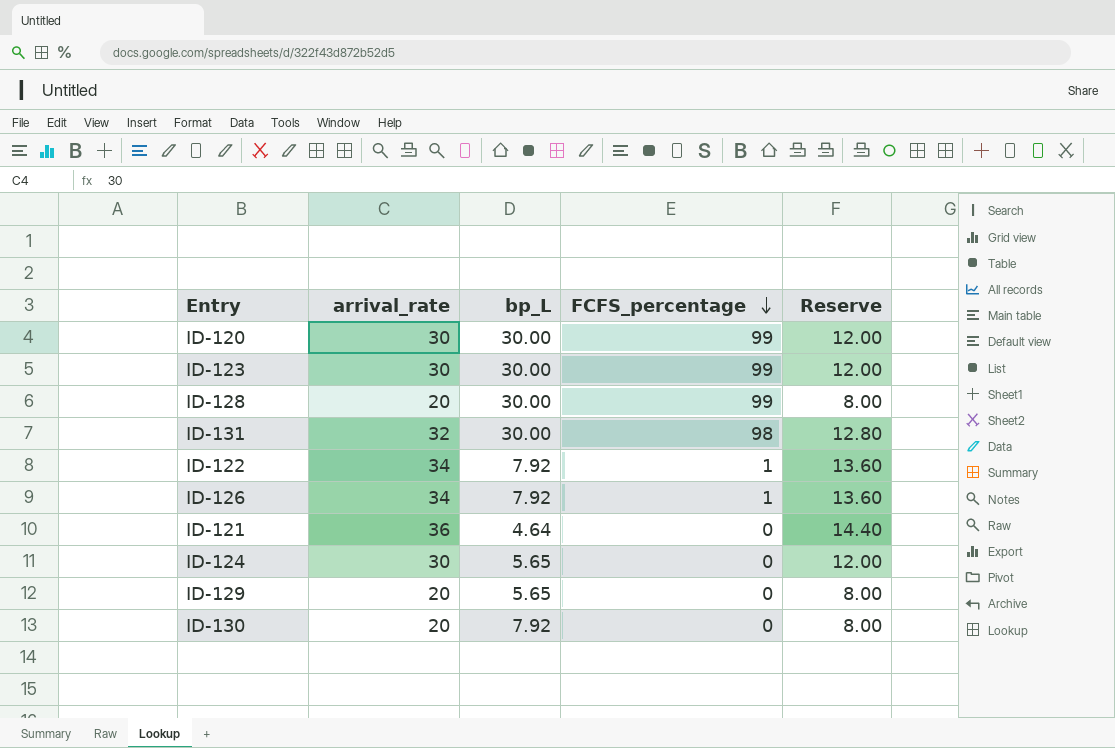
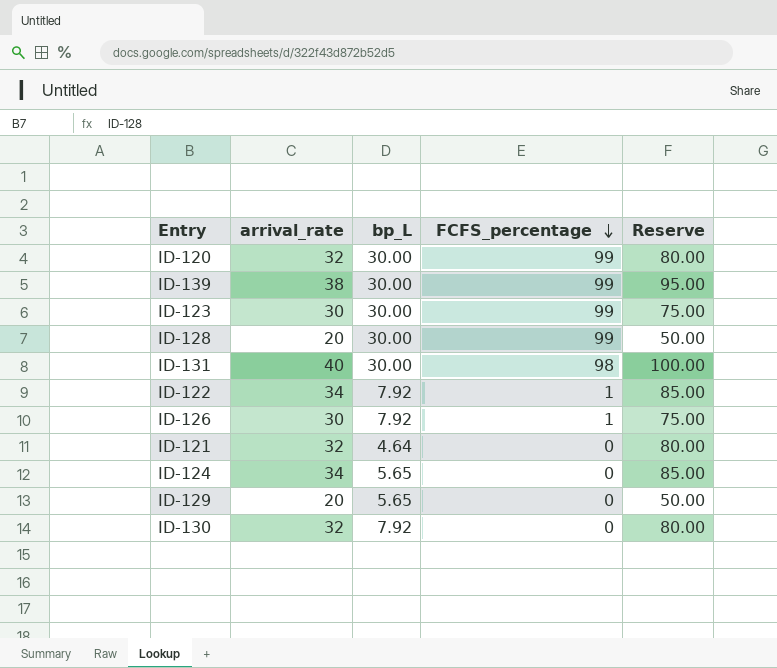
column Reserve | formula: [arrival_rate] * 0.4 -> [arrival_rate] * 2.5
ID-120 | arrival_rate: 30 -> 32
row ID-139: none -> 38 | 30.00 | 99 | 95.00
ID-131 | arrival_rate: 32 -> 40
ID-126 | arrival_rate: 34 -> 30
ID-121 | arrival_rate: 36 -> 32
ID-124 | arrival_rate: 30 -> 34
ID-130 | arrival_rate: 20 -> 32

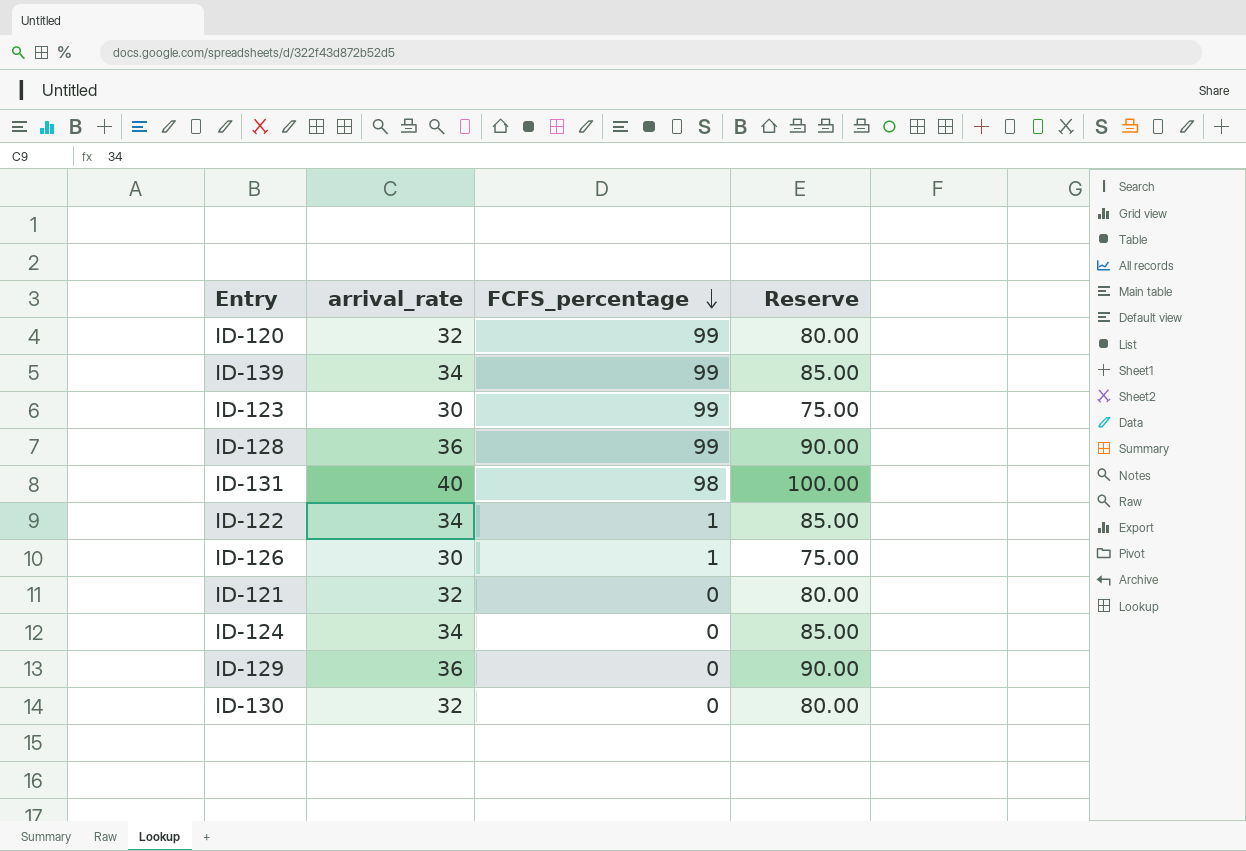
column bp_L | position: 3 -> none
ID-139 | arrival_rate: 38 -> 34
ID-139 | Reserve: 95.00 -> 85.00
ID-128 | arrival_rate: 20 -> 36
ID-128 | Reserve: 50.00 -> 90.00
ID-129 | arrival_rate: 20 -> 36
ID-129 | Reserve: 50.00 -> 90.00

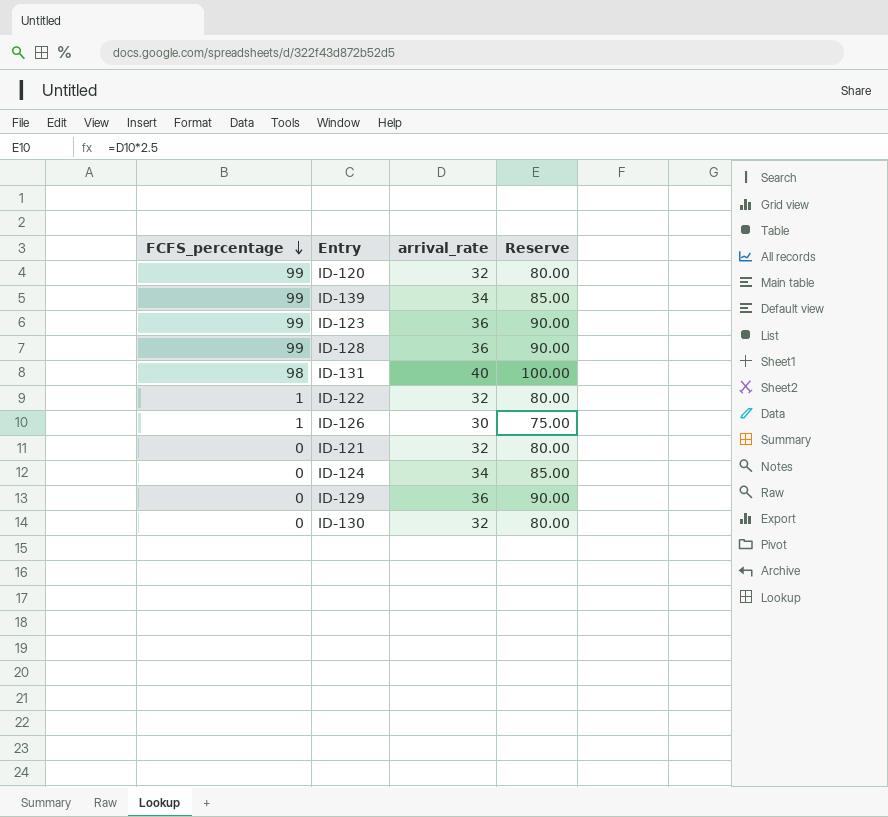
column FCFS_percentage | position: 3 -> 1
ID-123 | arrival_rate: 30 -> 36
ID-123 | Reserve: 75.00 -> 90.00
ID-122 | arrival_rate: 34 -> 32
ID-122 | Reserve: 85.00 -> 80.00

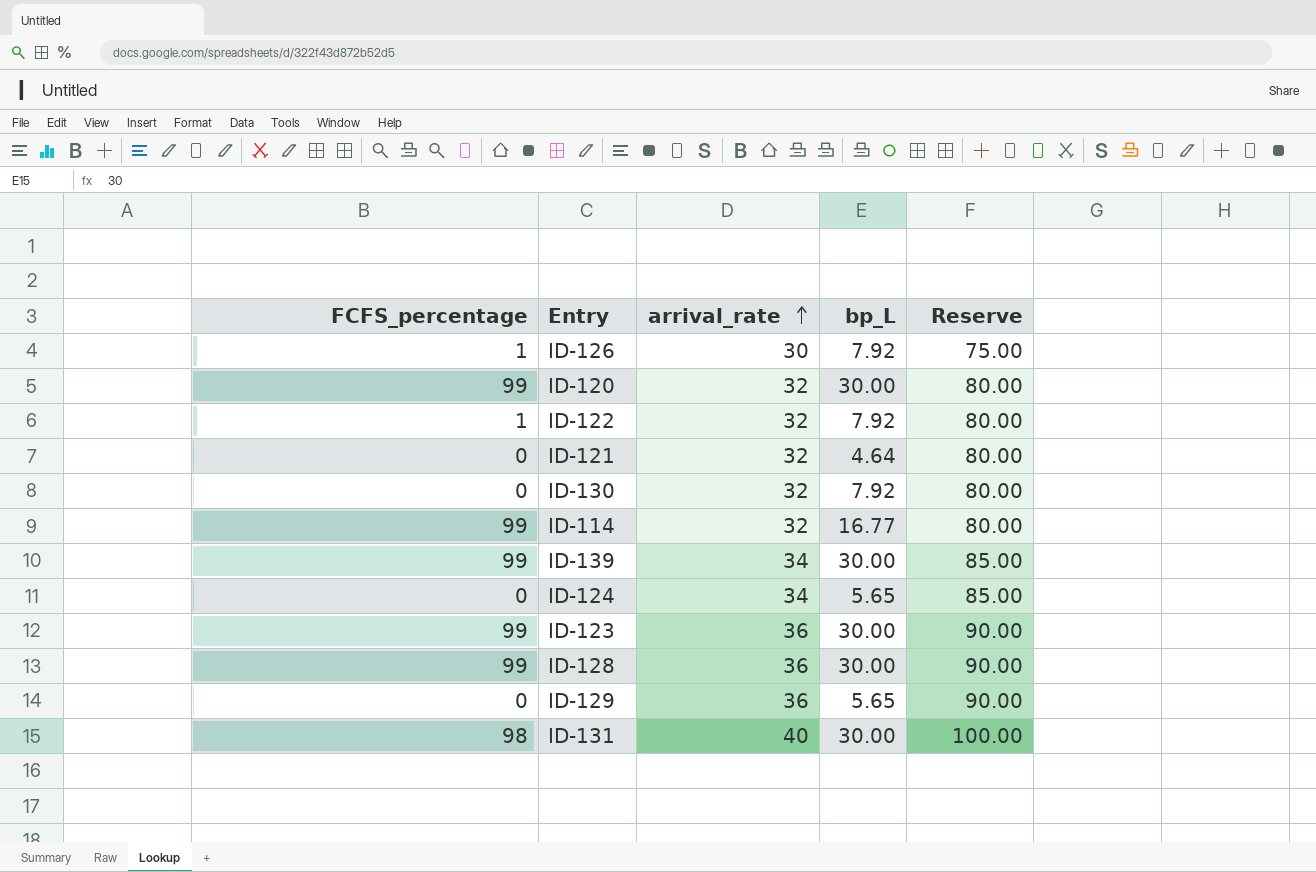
row order: FCFS_percentage descending -> arrival_rate ascending
column bp_L | position: none -> 4
row ID-114: none -> 99 | 32 | 16.77 | 80.00

